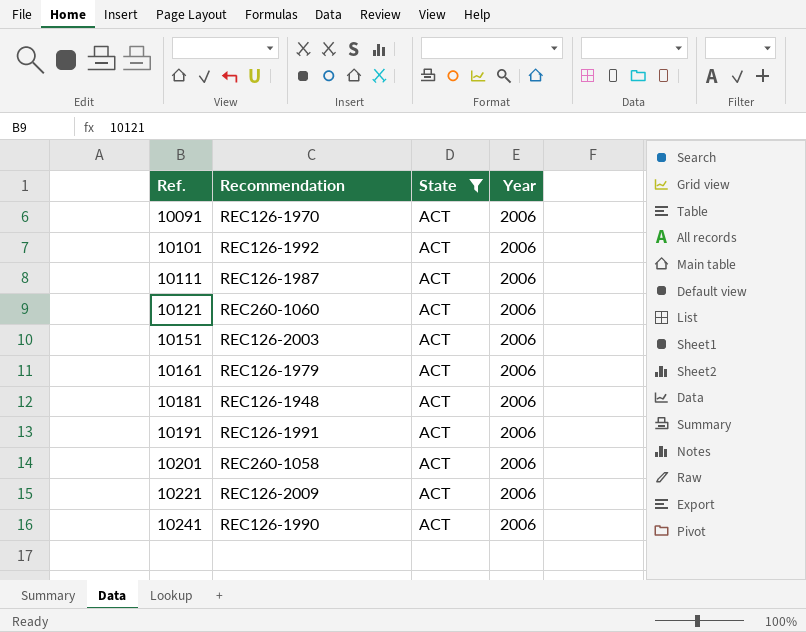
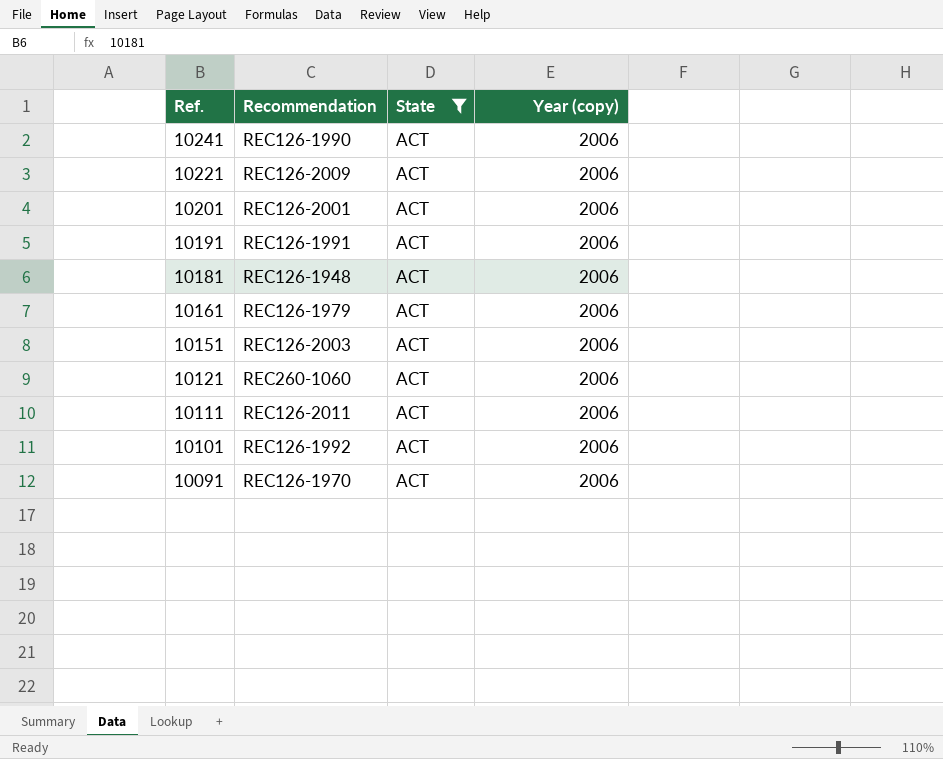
row order: Ref. ascending -> Ref. descending
column name: Year -> Year (copy)
10201 | Recommendation: REC260-1058 -> REC126-2001
10111 | Recommendation: REC126-1987 -> REC126-2011

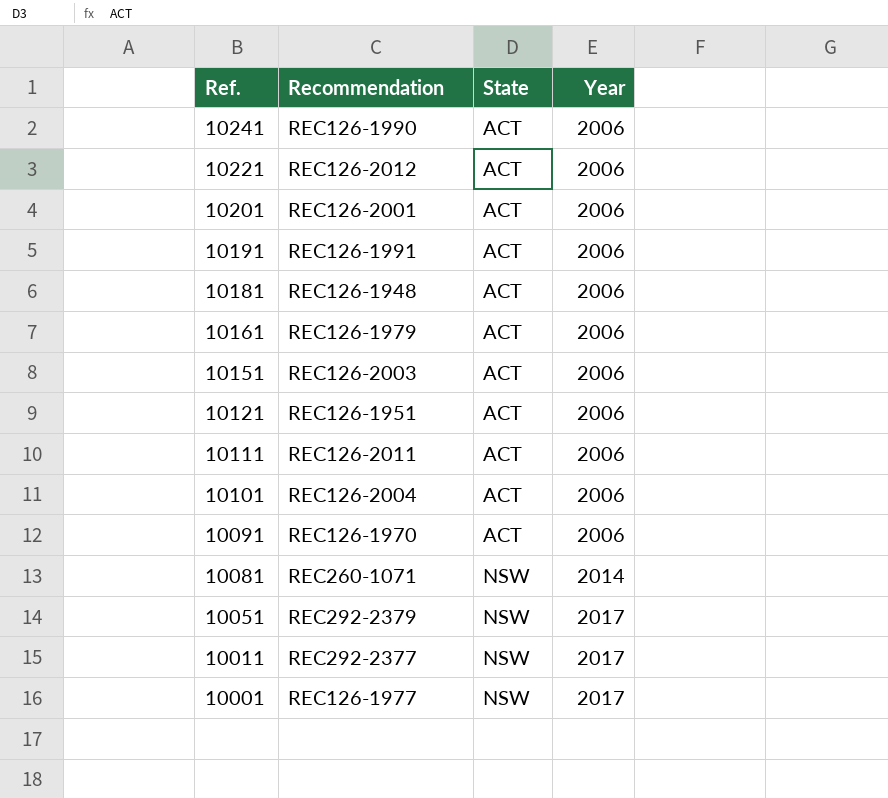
filter: State = ACT -> none
column name: Year (copy) -> Year
10221 | Recommendation: REC126-2009 -> REC126-2012
10121 | Recommendation: REC260-1060 -> REC126-1951
10101 | Recommendation: REC126-1992 -> REC126-2004

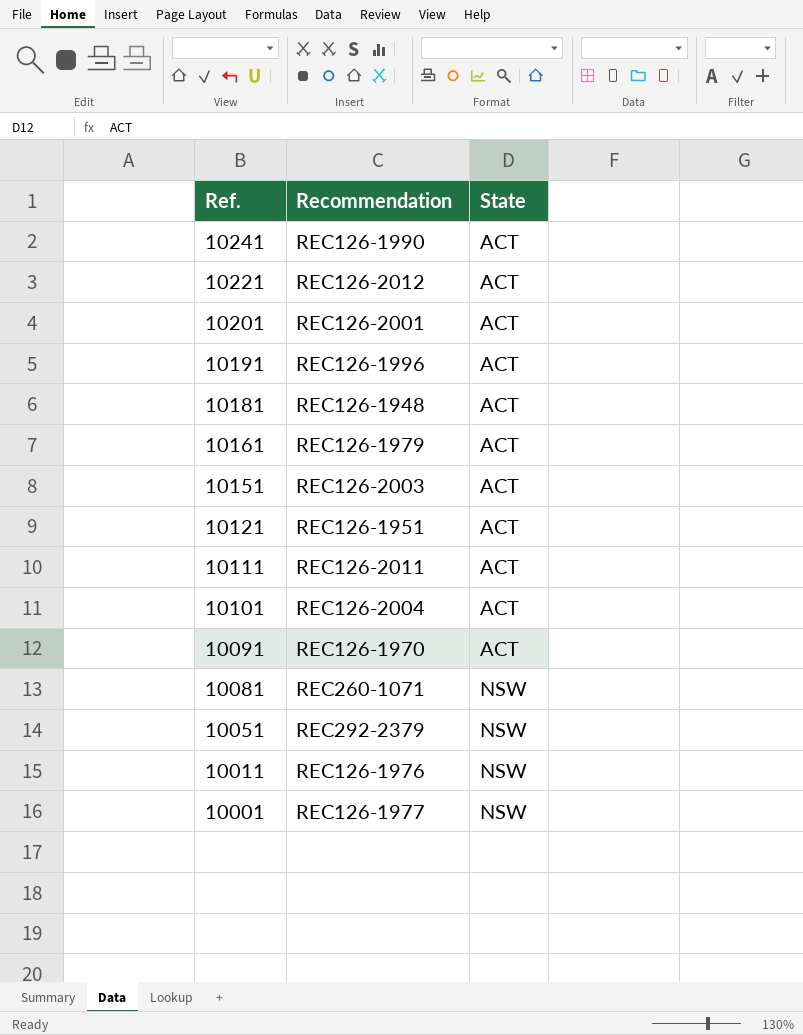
column Year | position: 4 -> none
10191 | Recommendation: REC126-1991 -> REC126-1996
10011 | Recommendation: REC292-2377 -> REC126-1976

